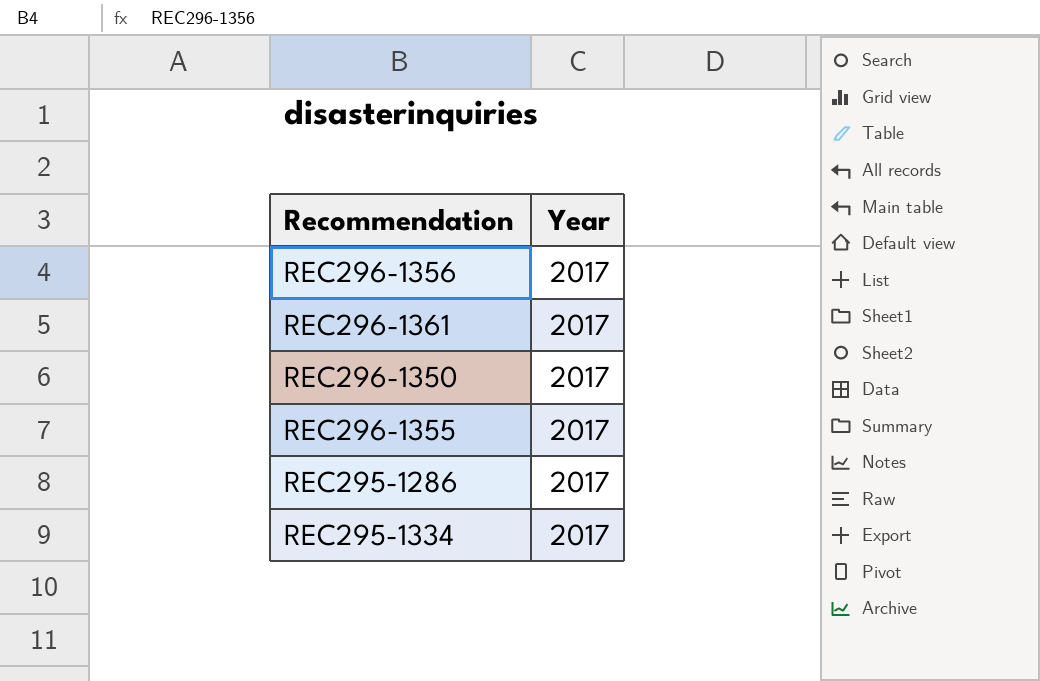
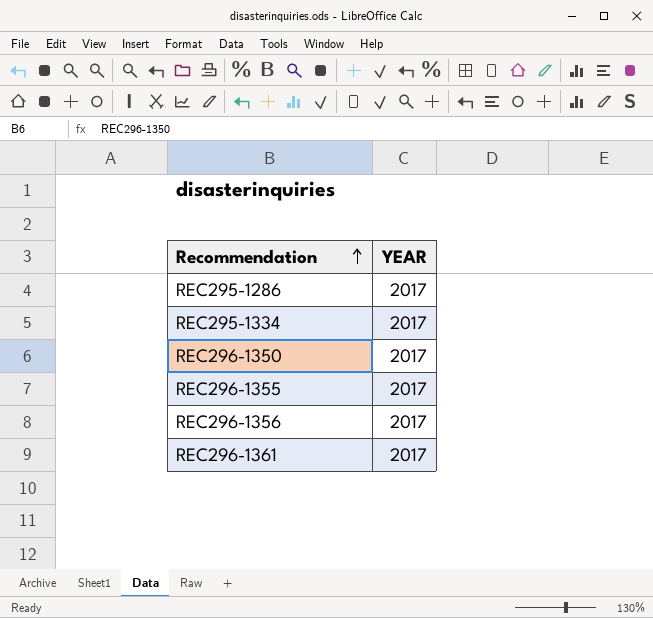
row order: none -> Recommendation ascending
column name: Year -> YEAR

